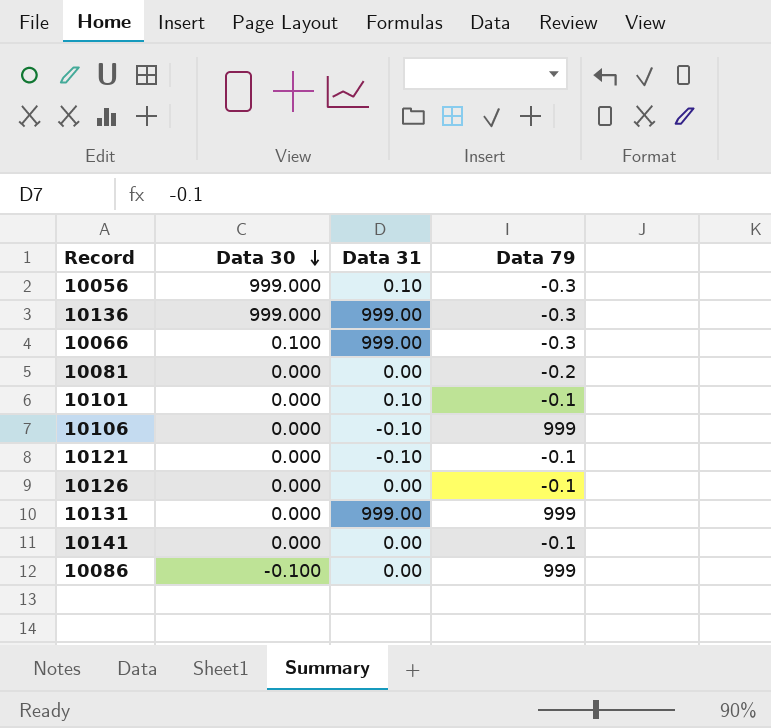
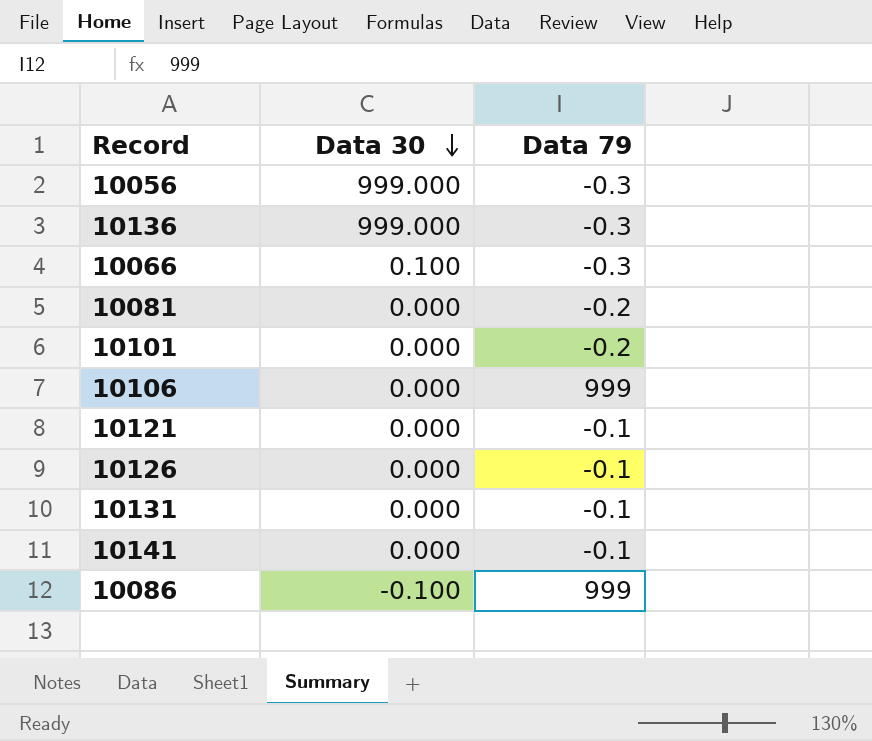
column Data 31 | position: 3 -> none
10101 | Data 79: -0.1 -> -0.2
10131 | Data 79: 999 -> -0.1

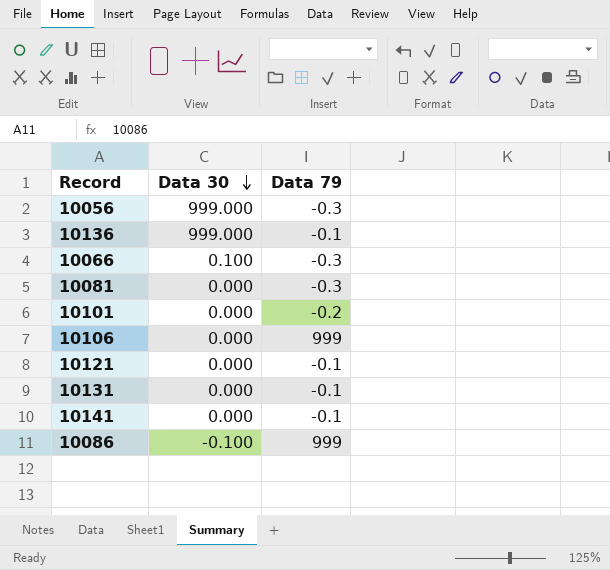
row 10126: 0.000 | -0.1 -> none
10136 | Data 79: -0.3 -> -0.1
10081 | Data 79: -0.2 -> -0.3

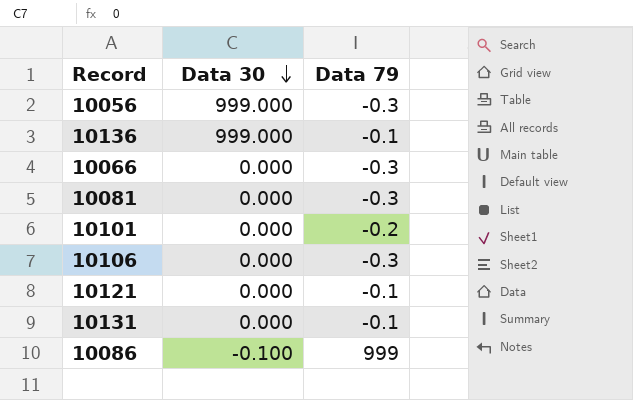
row 10141: 0.000 | -0.1 -> none
10066 | Data 30: 0.100 -> 0.000
10106 | Data 79: 999 -> -0.3

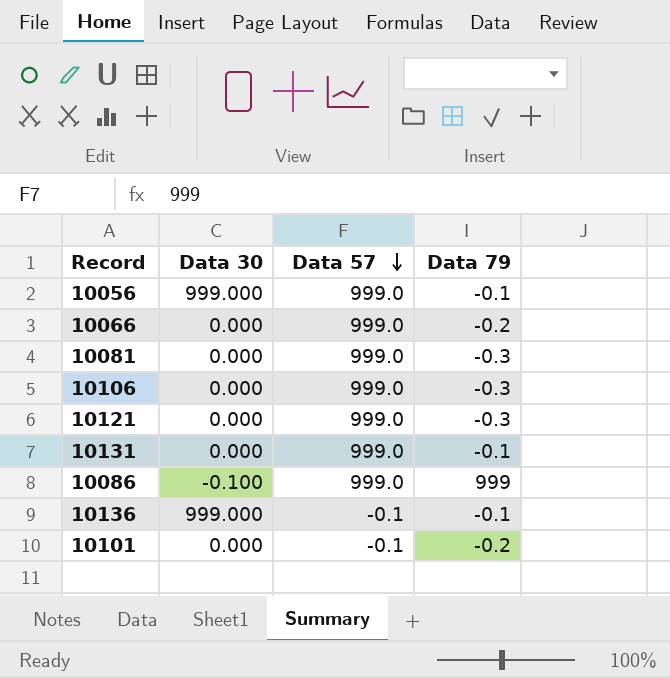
row order: Data 30 descending -> Data 57 descending
column Data 57 | position: none -> 3
10056 | Data 79: -0.3 -> -0.1
10066 | Data 79: -0.3 -> -0.2
10121 | Data 79: -0.1 -> -0.3

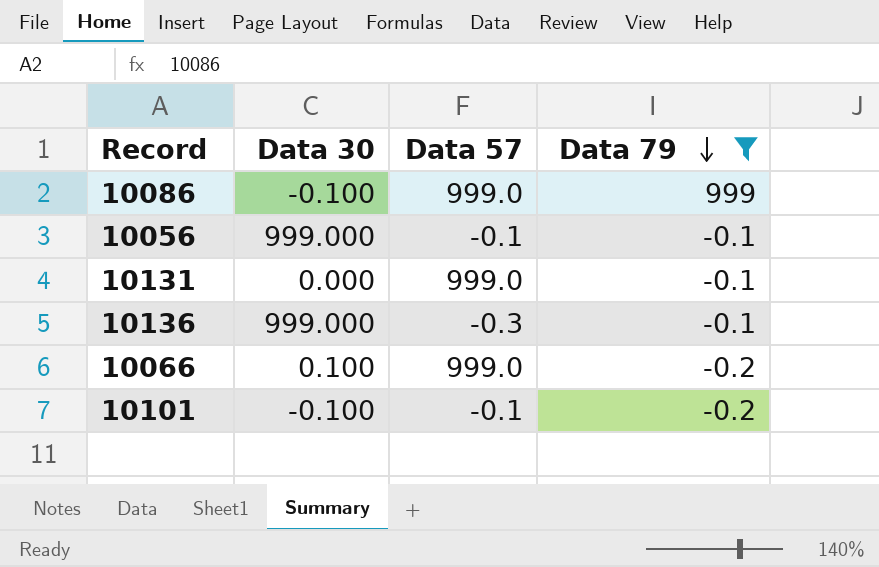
filter: none -> Data 79 != -0.3
row order: Data 57 descending -> Data 79 descending
10056 | Data 57: 999.0 -> -0.1
10136 | Data 57: -0.1 -> -0.3
10066 | Data 30: 0.000 -> 0.100
10101 | Data 30: 0.000 -> -0.100

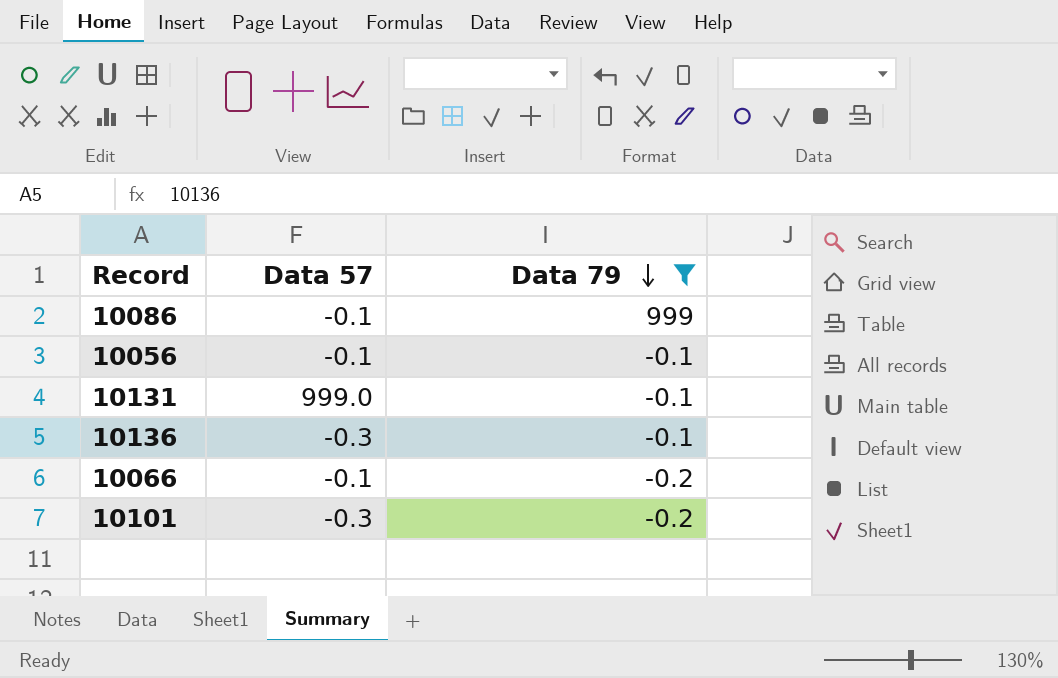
column Data 30 | position: 2 -> none
10086 | Data 57: 999.0 -> -0.1
10066 | Data 57: 999.0 -> -0.1
10101 | Data 57: -0.1 -> -0.3

